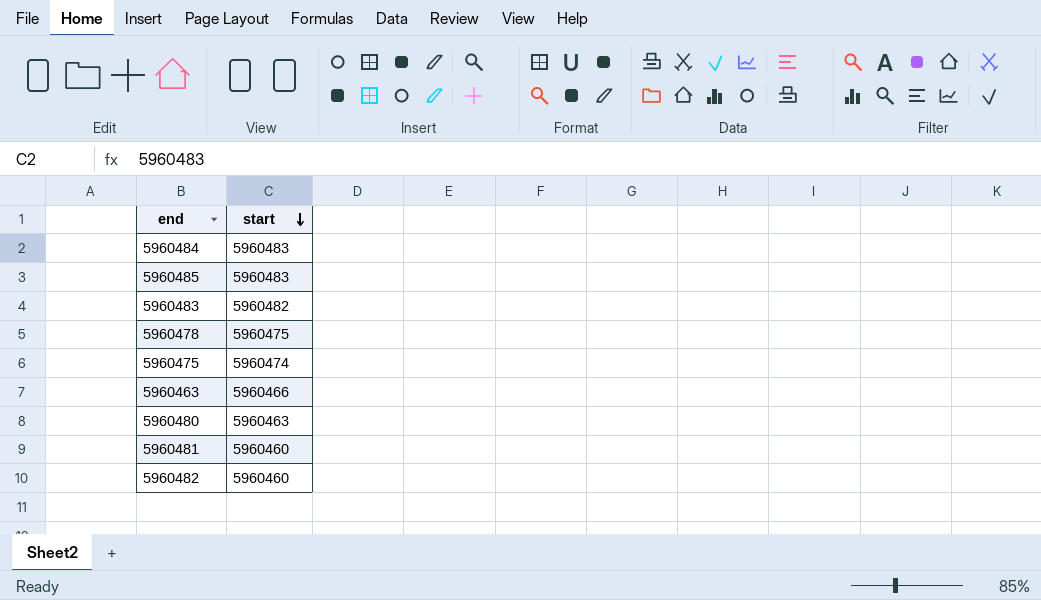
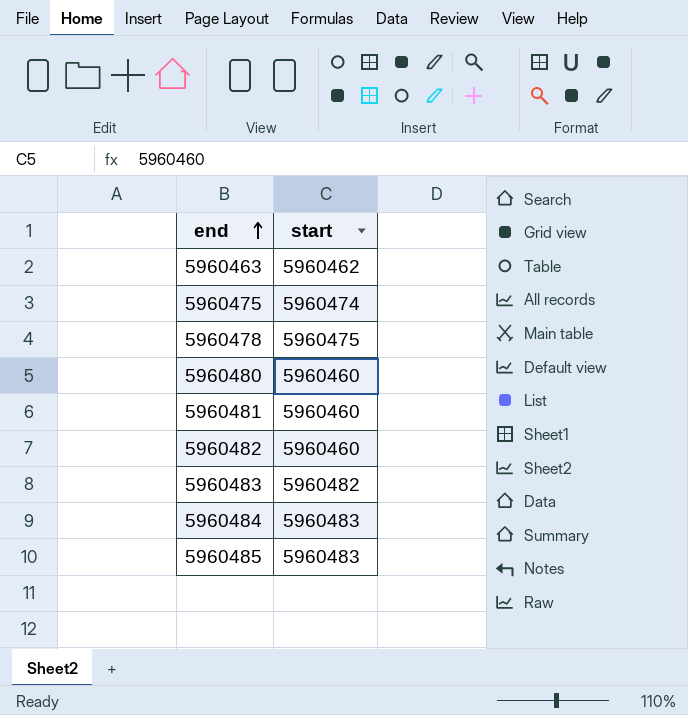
row order: start descending -> end ascending
5960463 | start: 5960466 -> 5960462
5960480 | start: 5960463 -> 5960460

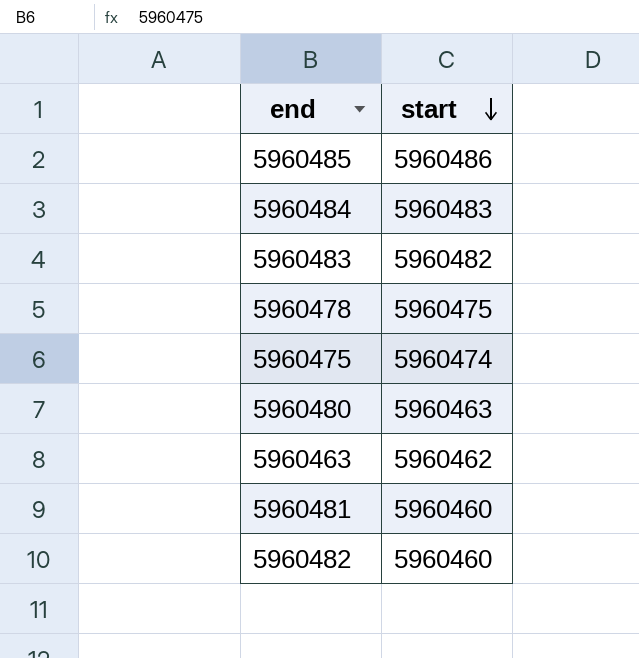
row order: end ascending -> start descending
5960485 | start: 5960483 -> 5960486
5960480 | start: 5960460 -> 5960463

